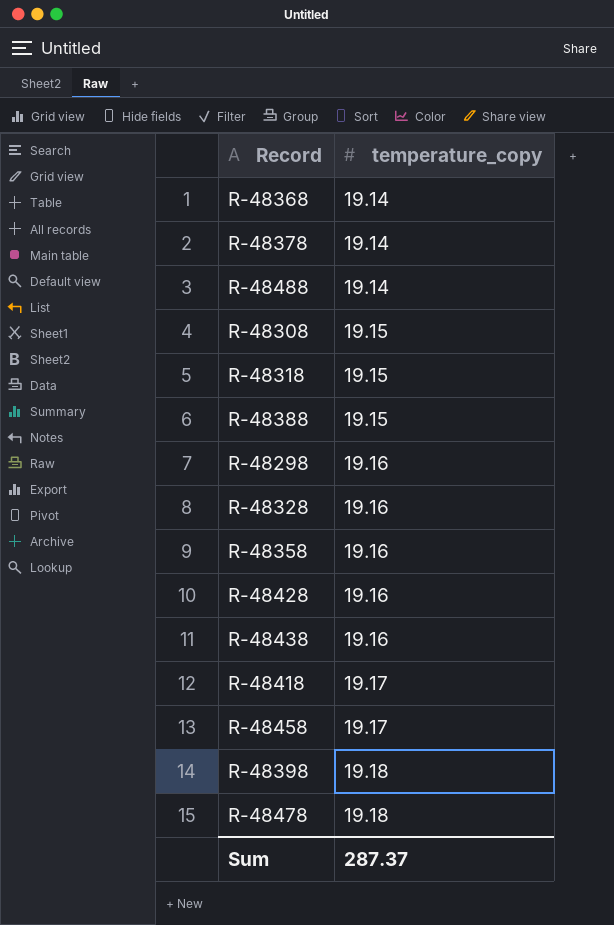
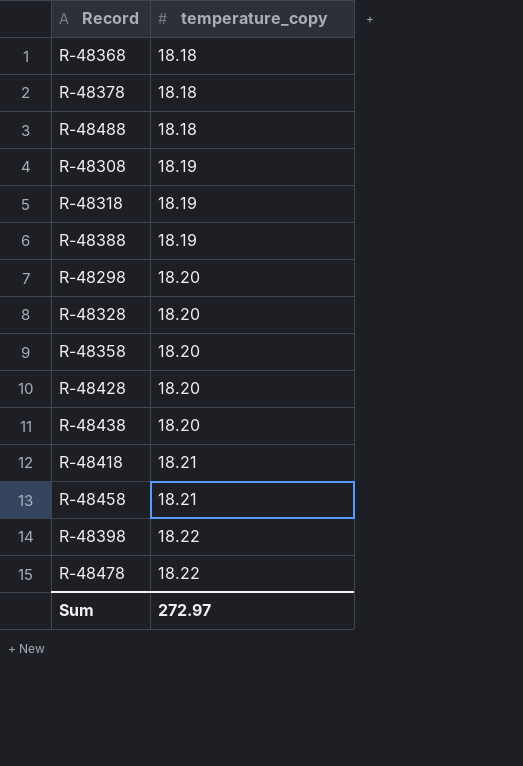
R-48368 | temperature_copy: 19.14 -> 18.18
R-48378 | temperature_copy: 19.14 -> 18.18
R-48488 | temperature_copy: 19.14 -> 18.18
R-48308 | temperature_copy: 19.15 -> 18.19
R-48318 | temperature_copy: 19.15 -> 18.19
R-48388 | temperature_copy: 19.15 -> 18.19
R-48298 | temperature_copy: 19.16 -> 18.20
R-48328 | temperature_copy: 19.16 -> 18.20
R-48358 | temperature_copy: 19.16 -> 18.20
R-48428 | temperature_copy: 19.16 -> 18.20
R-48438 | temperature_copy: 19.16 -> 18.20
R-48418 | temperature_copy: 19.17 -> 18.21
R-48458 | temperature_copy: 19.17 -> 18.21
R-48398 | temperature_copy: 19.18 -> 18.22
R-48478 | temperature_copy: 19.18 -> 18.22
Sum | temperature_copy: 287.37 -> 272.97

